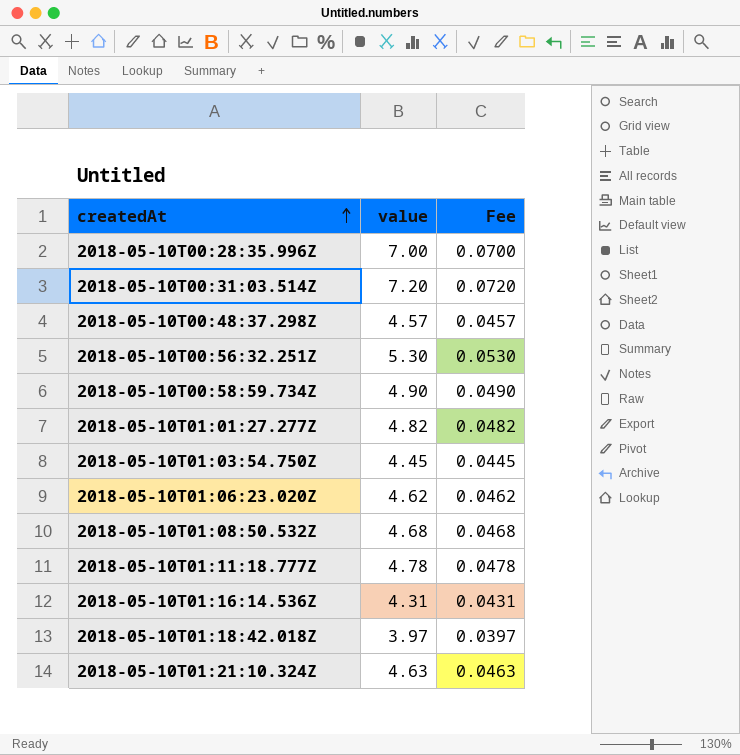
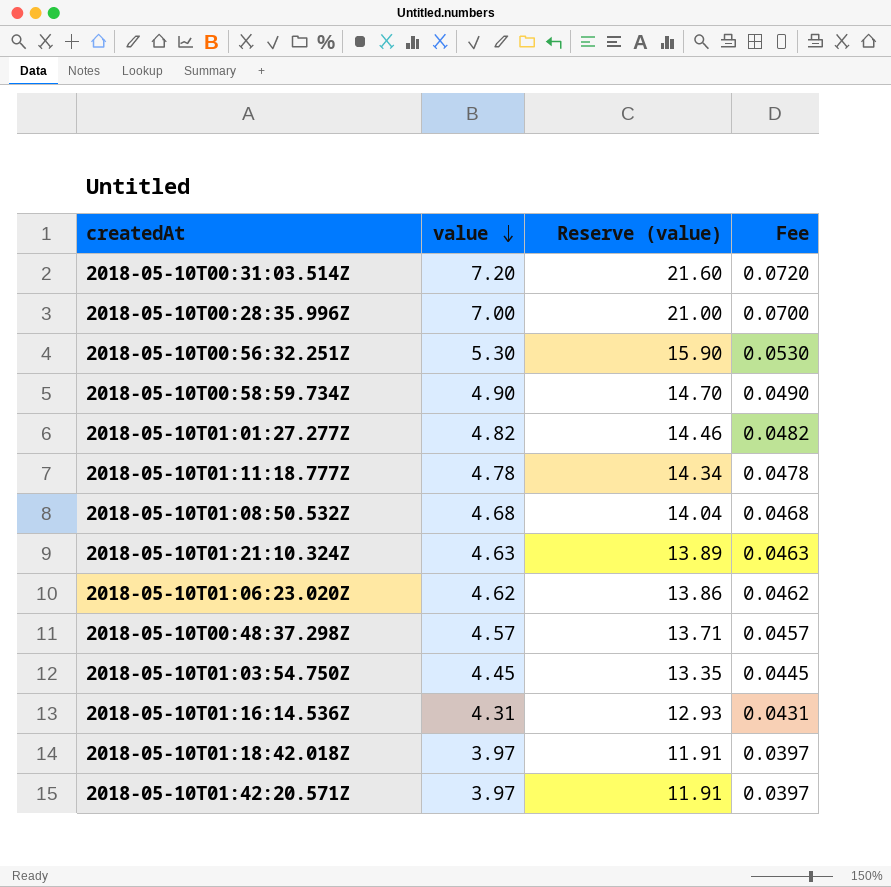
row order: createdAt ascending -> value descending
column Reserve (value) | formula: none -> [value] * 3
row 2018-05-10T01:42:20.571Z: none -> 3.97 | 11.91 | 0.0397

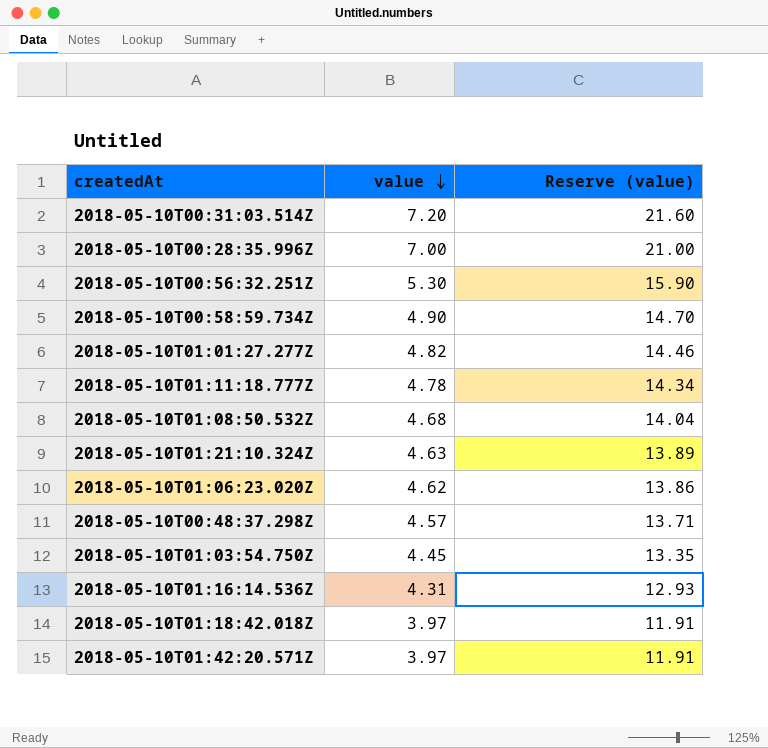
column Fee | formula: [value] * 0.01 -> none

